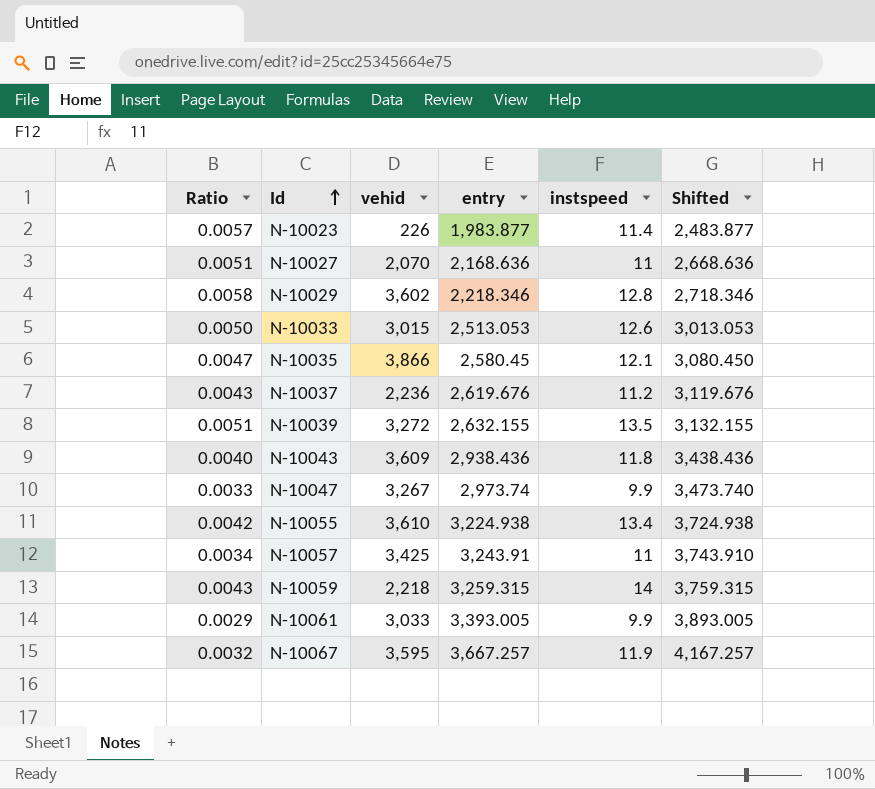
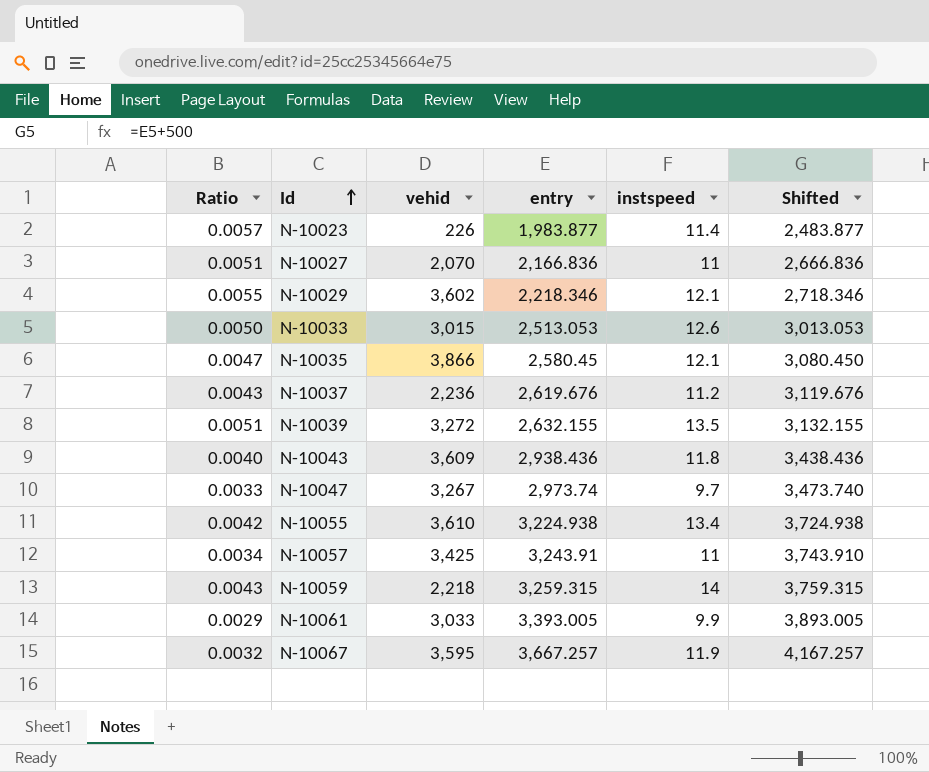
N-10027 | entry: 2,168.636 -> 2,166.836
N-10027 | Shifted: 2,668.636 -> 2,666.836
N-10029 | Ratio: 0.0058 -> 0.0055
N-10029 | instspeed: 12.8 -> 12.1
N-10047 | instspeed: 9.9 -> 9.7

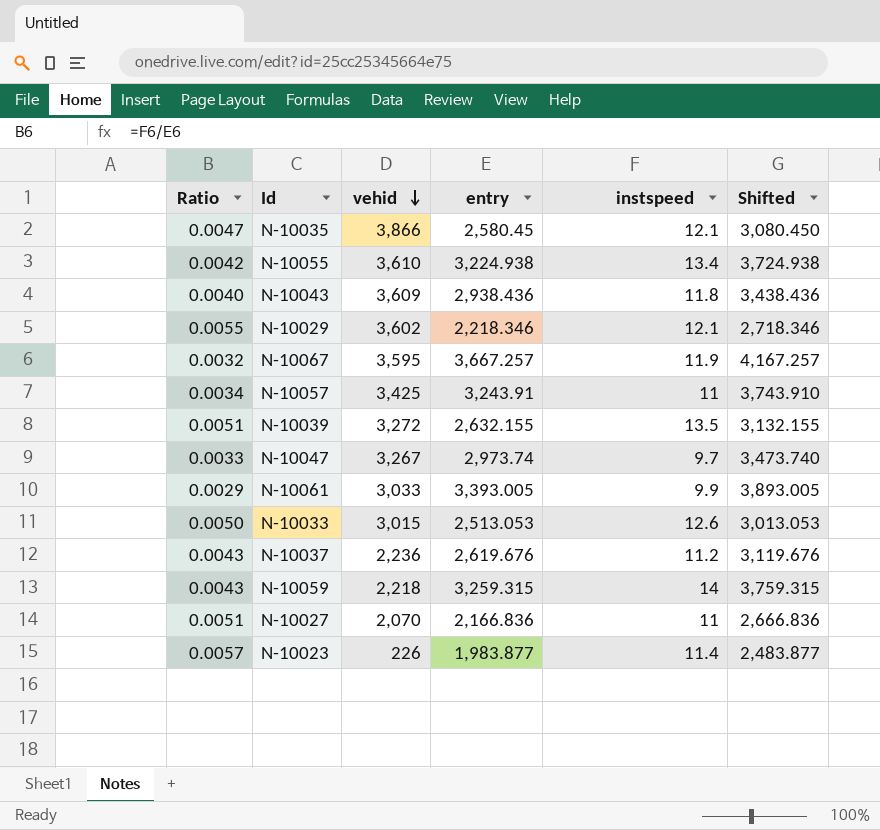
row order: Id ascending -> vehid descending

